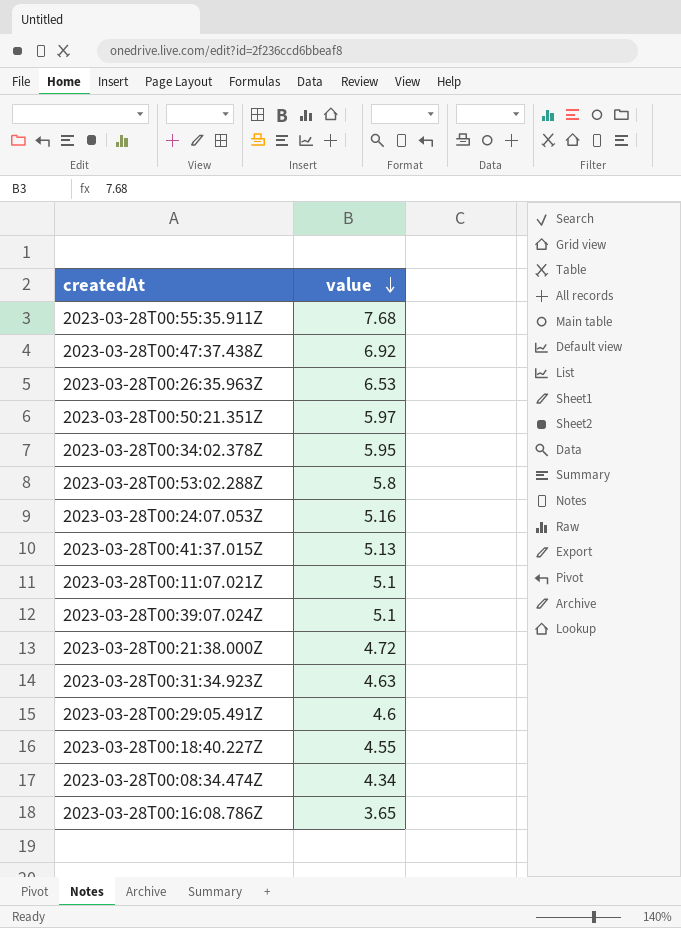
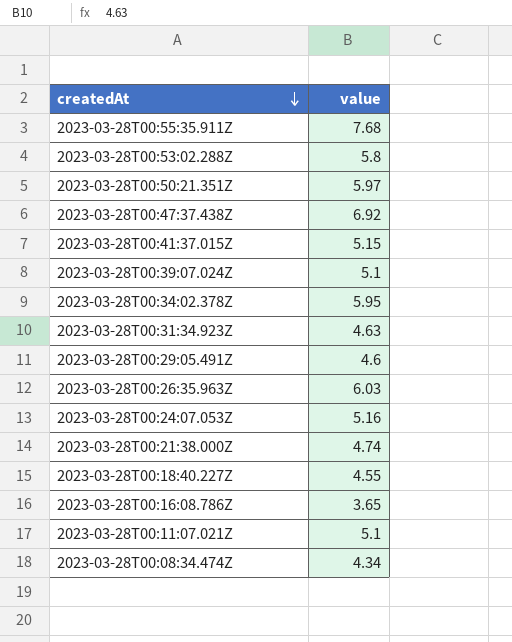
row order: value descending -> createdAt descending
2023-03-28T00:41:37.015Z | value: 5.13 -> 5.15
2023-03-28T00:26:35.963Z | value: 6.53 -> 6.03
2023-03-28T00:21:38.000Z | value: 4.72 -> 4.74

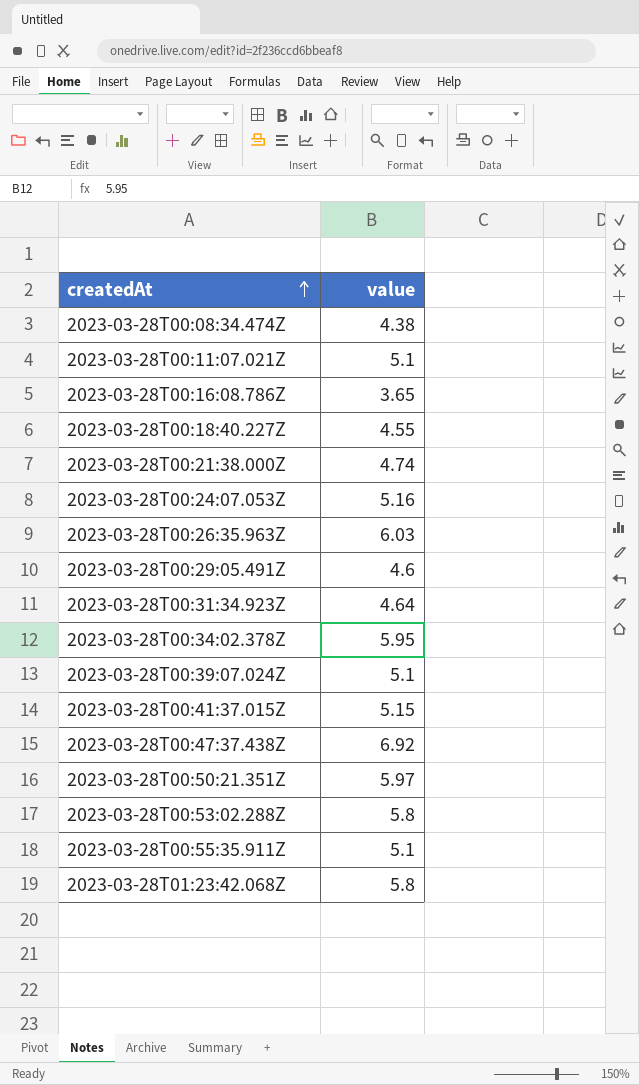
row order: createdAt descending -> createdAt ascending
2023-03-28T00:08:34.474Z | value: 4.34 -> 4.38
2023-03-28T00:31:34.923Z | value: 4.63 -> 4.64
2023-03-28T00:55:35.911Z | value: 7.68 -> 5.1
row 2023-03-28T01:23:42.068Z: none -> 5.8

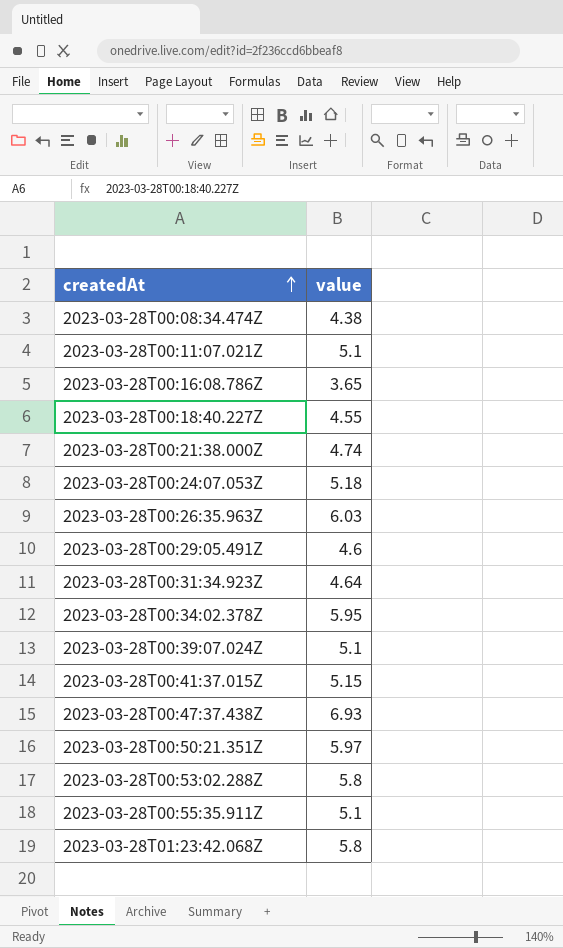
2023-03-28T00:24:07.053Z | value: 5.16 -> 5.18
2023-03-28T00:47:37.438Z | value: 6.92 -> 6.93

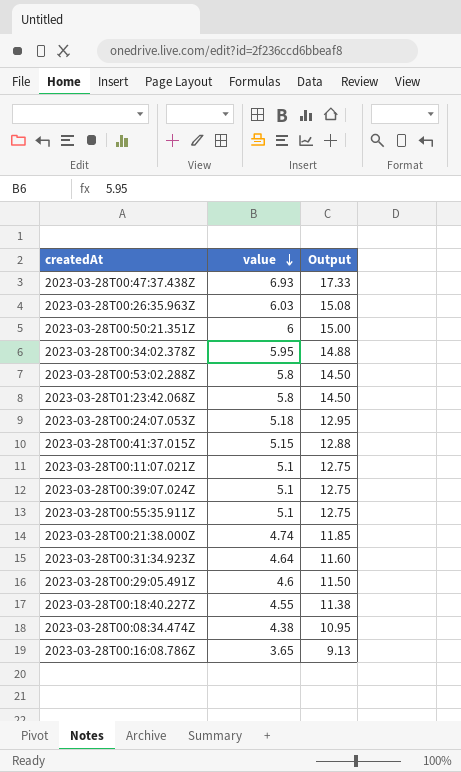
row order: createdAt ascending -> value descending
column Output | formula: none -> [value] * 2.5
2023-03-28T00:50:21.351Z | value: 5.97 -> 6

